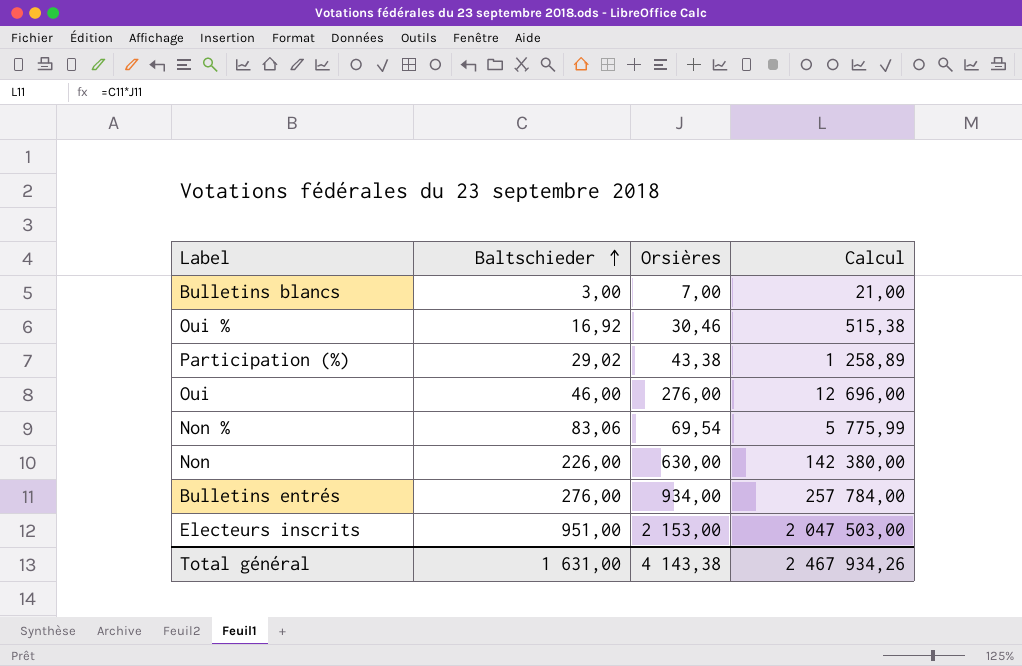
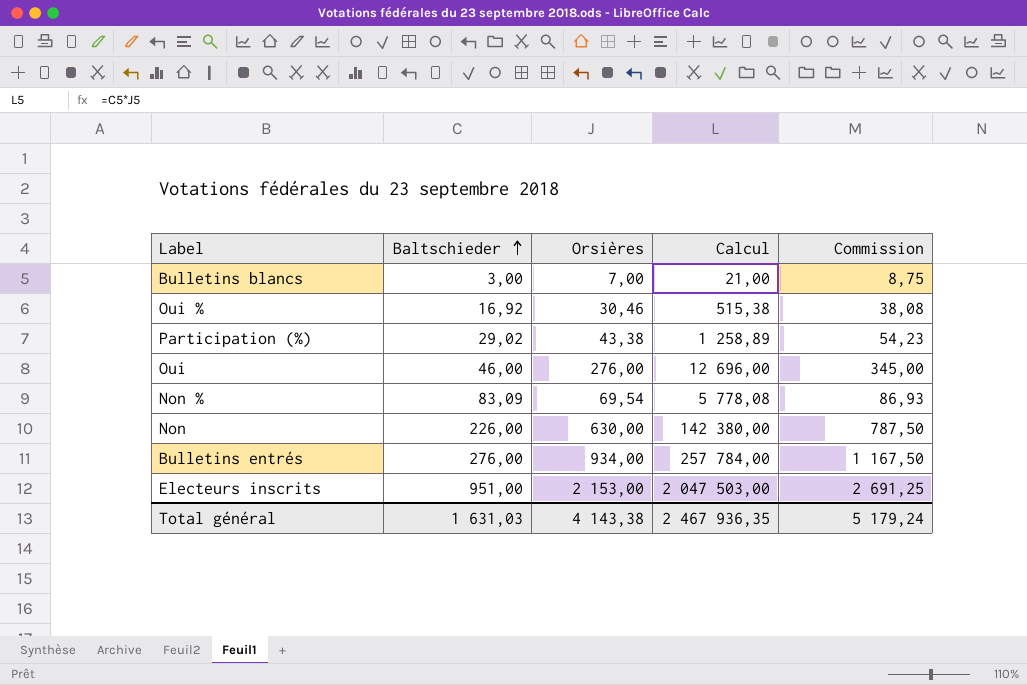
column Commission | formula: none -> [Orsières] * 1,25
Non % | Baltschieder: 83,06 -> 83,09
Non % | Calcul: 5 775,99 -> 5 778,08
Total général | Baltschieder: 1 631,00 -> 1 631,03
Total général | Calcul: 2 467 934,26 -> 2 467 936,35

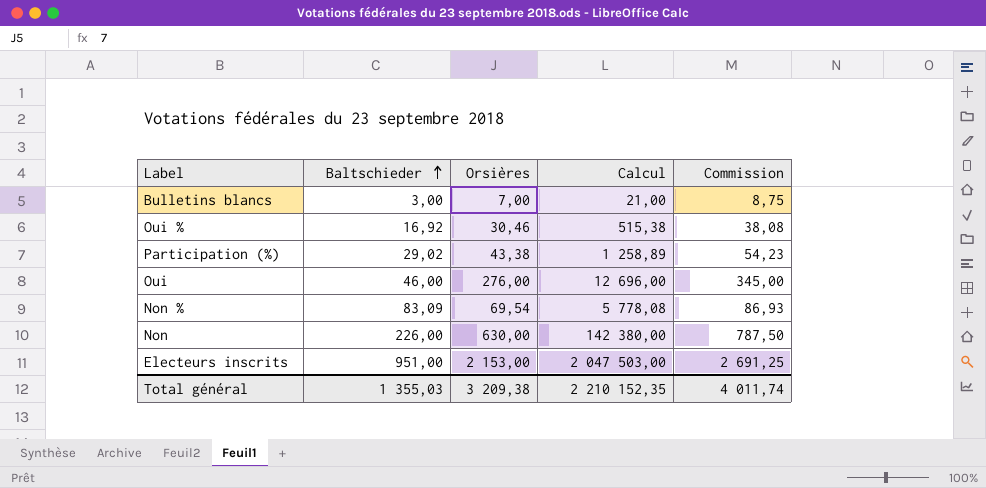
row Bulletins entrés: 276,00 | 934,00 | 257 784,00 | 1 167,50 -> none
Total général | Baltschieder: 1 631,03 -> 1 355,03
Total général | Orsières: 4 143,38 -> 3 209,38
Total général | Calcul: 2 467 936,35 -> 2 210 152,35
Total général | Commission: 5 179,24 -> 4 011,74

